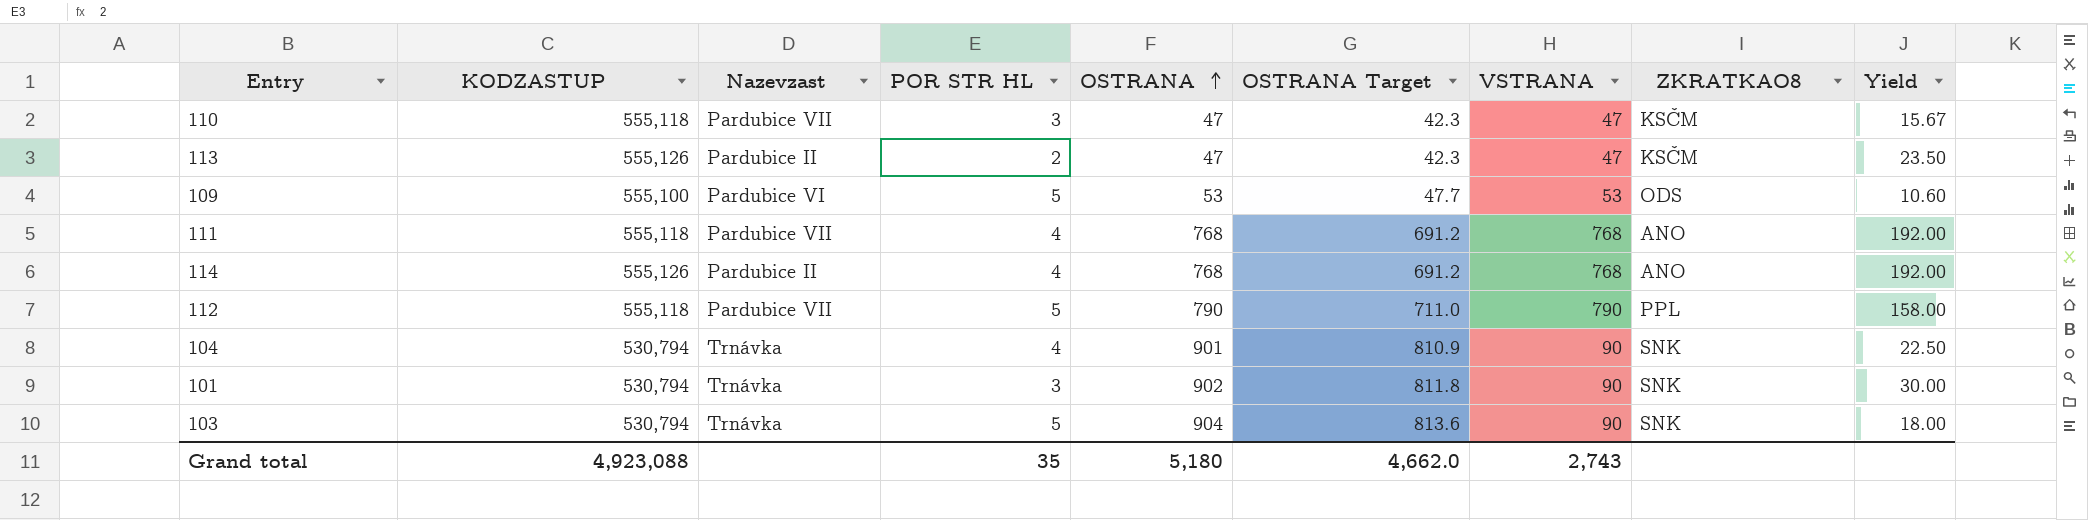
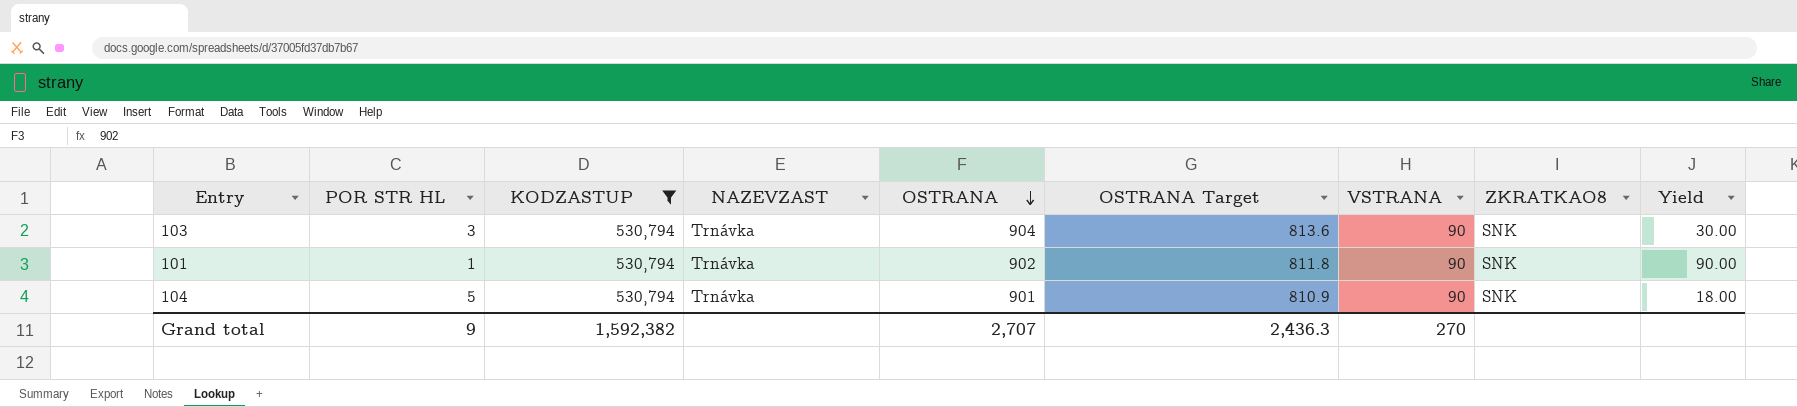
filter: none -> KODZASTUP = 530,794
row order: OSTRANA ascending -> OSTRANA descending
column POR STR HL | position: 4 -> 2
column name: Nazevzast -> NAZEVZAST
103 | POR STR HL: 5 -> 3
103 | Yield: 18.00 -> 30.00
101 | POR STR HL: 3 -> 1
101 | Yield: 30.00 -> 90.00
104 | POR STR HL: 4 -> 5
104 | Yield: 22.50 -> 18.00
Grand total | POR STR HL: 35 -> 9
Grand total | KODZASTUP: 4,923,088 -> 1,592,382
Grand total | OSTRANA: 5,180 -> 2,707
Grand total | OSTRANA Target: 4,662.0 -> 2,436.3
Grand total | VSTRANA: 2,743 -> 270

